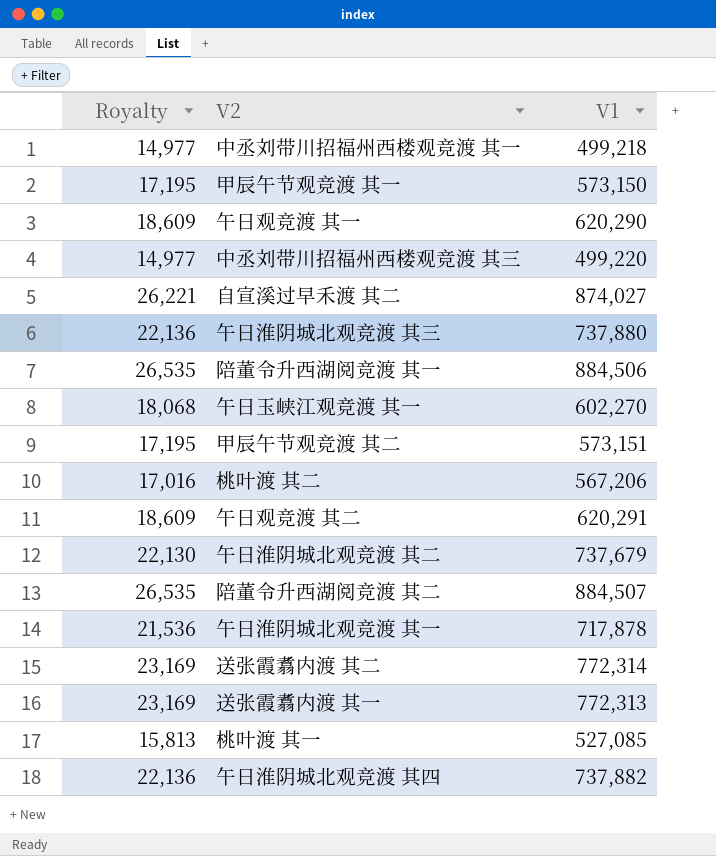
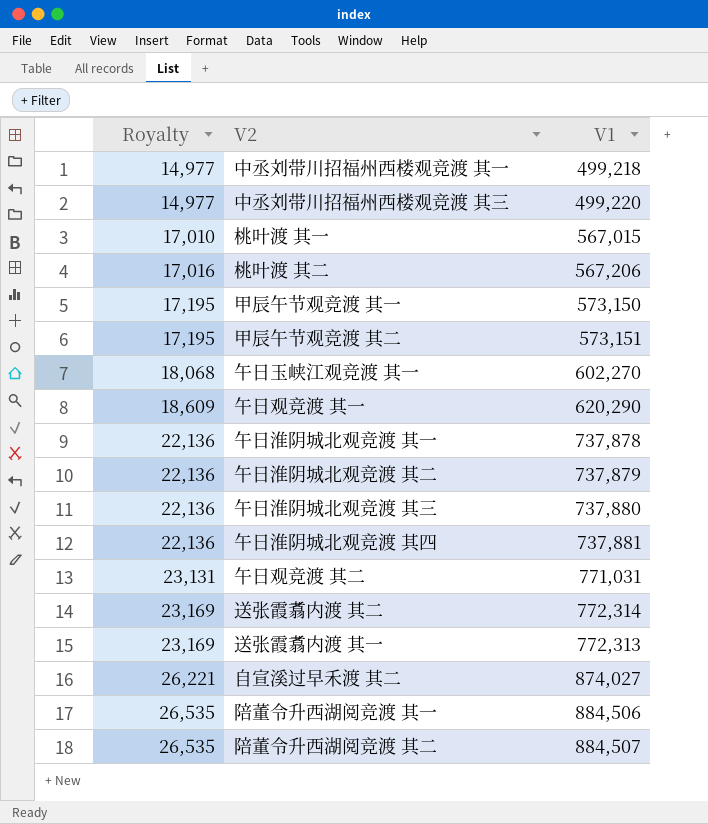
row order: none -> Royalty ascending
桃叶渡 其一 | Royalty: 15,813 -> 17,010
桃叶渡 其一 | V1: 527,085 -> 567,015
午日淮阴城北观竞渡 其一 | Royalty: 21,536 -> 22,136
午日淮阴城北观竞渡 其一 | V1: 717,878 -> 737,878
午日淮阴城北观竞渡 其二 | Royalty: 22,130 -> 22,136
午日淮阴城北观竞渡 其二 | V1: 737,679 -> 737,879
午日淮阴城北观竞渡 其四 | V1: 737,882 -> 737,881
午日观竞渡 其二 | Royalty: 18,609 -> 23,131
午日观竞渡 其二 | V1: 620,291 -> 771,031

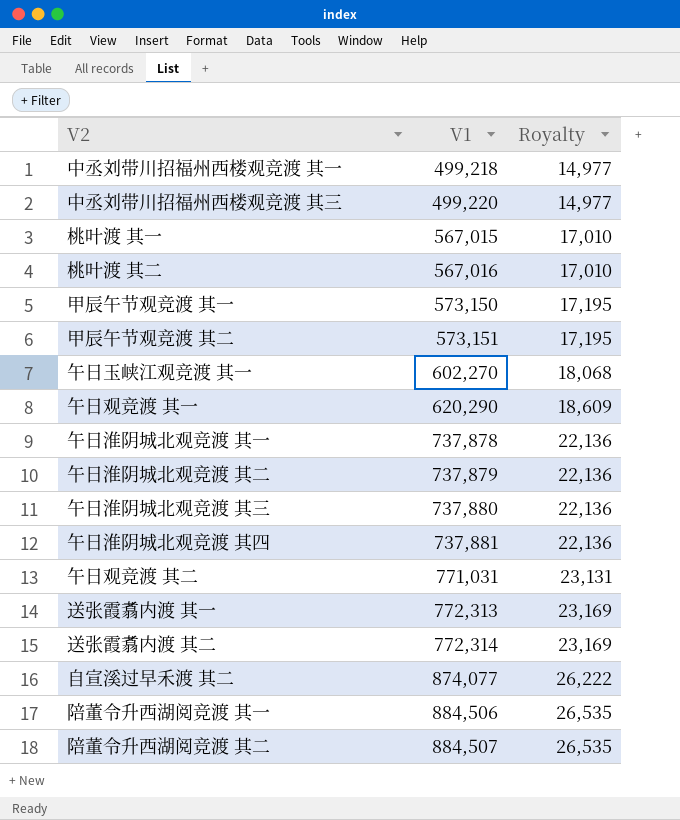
row order: Royalty ascending -> V1 ascending
column Royalty | position: 1 -> 3
桃叶渡 其二 | V1: 567,206 -> 567,016
桃叶渡 其二 | Royalty: 17,016 -> 17,010
自宣溪过早禾渡 其二 | V1: 874,027 -> 874,077
自宣溪过早禾渡 其二 | Royalty: 26,221 -> 26,222

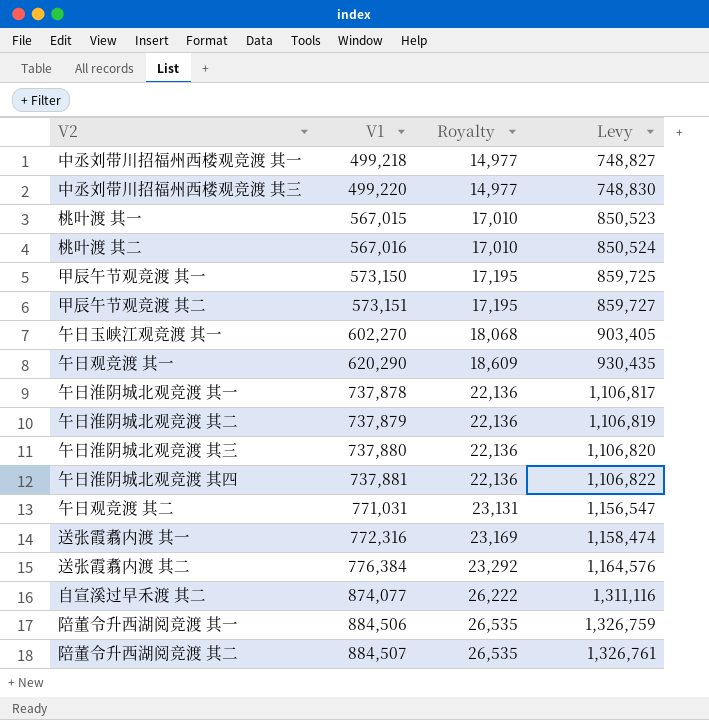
column Levy | formula: none -> [V1] * 1.5
送张霞翥内渡 其一 | V1: 772,313 -> 772,316
送张霞翥内渡 其二 | V1: 772,314 -> 776,384
送张霞翥内渡 其二 | Royalty: 23,169 -> 23,292

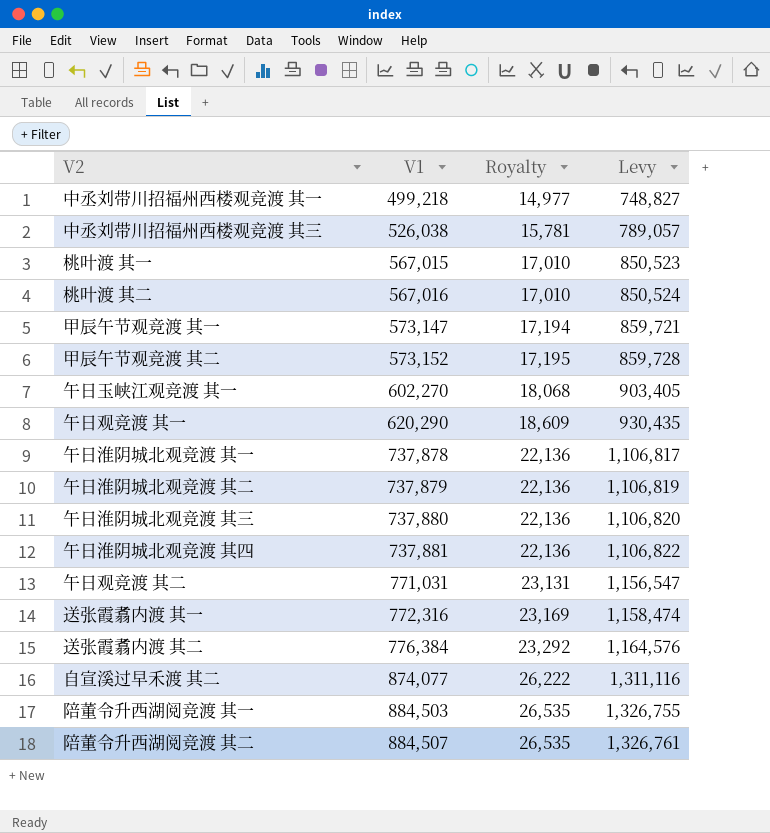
中丞刘带川招福州西楼观竞渡 其三 | V1: 499,220 -> 526,038
中丞刘带川招福州西楼观竞渡 其三 | Royalty: 14,977 -> 15,781
中丞刘带川招福州西楼观竞渡 其三 | Levy: 748,830 -> 789,057
甲辰午节观竞渡 其一 | V1: 573,150 -> 573,147
甲辰午节观竞渡 其一 | Royalty: 17,195 -> 17,194
甲辰午节观竞渡 其一 | Levy: 859,725 -> 859,721
甲辰午节观竞渡 其二 | V1: 573,151 -> 573,152
甲辰午节观竞渡 其二 | Levy: 859,727 -> 859,728
陪董令升西湖阅竞渡 其一 | V1: 884,506 -> 884,503
陪董令升西湖阅竞渡 其一 | Levy: 1,326,759 -> 1,326,755

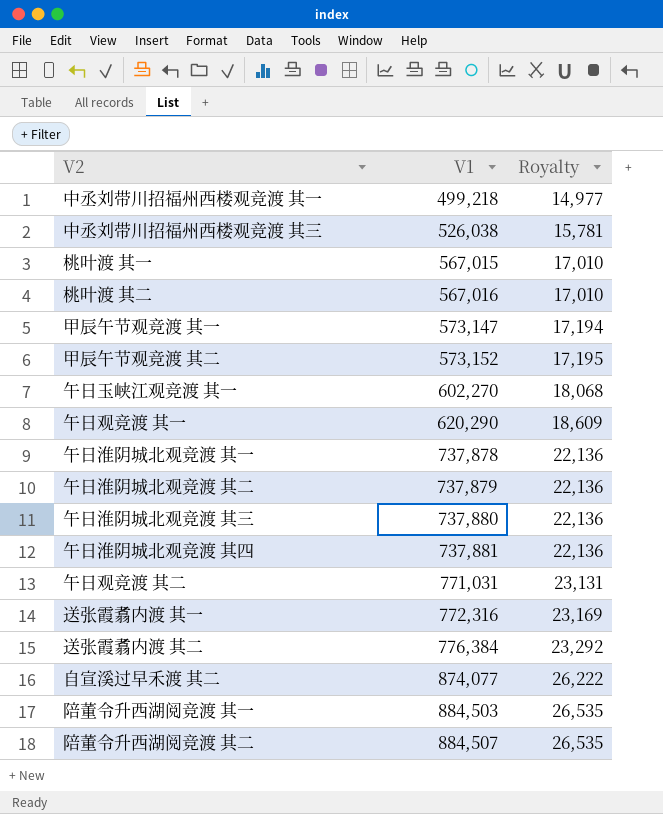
column Levy | formula: [V1] * 1.5 -> none

